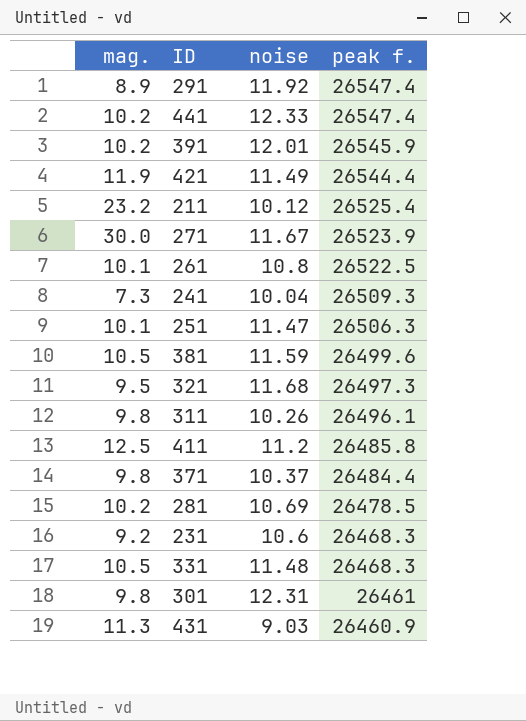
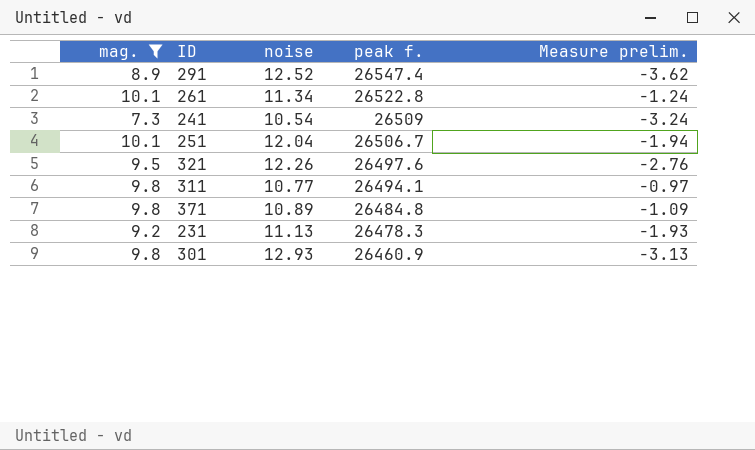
filter: none -> mag. <= 10.1
column Measure prelim. | formula: none -> [mag.] - [noise]
291 | noise: 11.92 -> 12.52
261 | noise: 10.8 -> 11.34
261 | peak f.: 26522.5 -> 26522.8
241 | noise: 10.04 -> 10.54
241 | peak f.: 26509.3 -> 26509
251 | noise: 11.47 -> 12.04
251 | peak f.: 26506.3 -> 26506.7
321 | noise: 11.68 -> 12.26
321 | peak f.: 26497.3 -> 26497.6
311 | noise: 10.26 -> 10.77
311 | peak f.: 26496.1 -> 26494.1
371 | noise: 10.37 -> 10.89
371 | peak f.: 26484.4 -> 26484.8
231 | noise: 10.6 -> 11.13
231 | peak f.: 26468.3 -> 26478.3
301 | noise: 12.31 -> 12.93
301 | peak f.: 26461 -> 26460.9

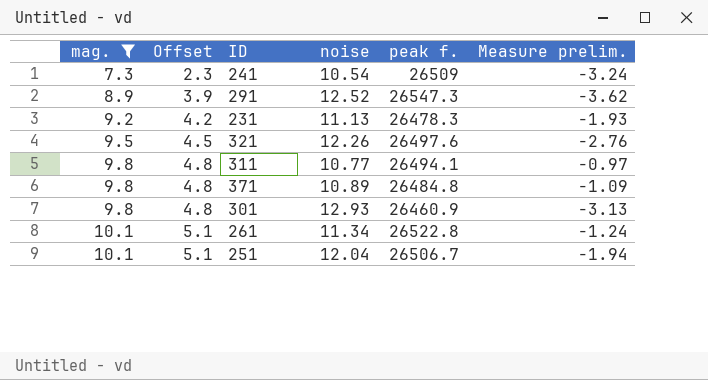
row order: peak f. descending -> mag. ascending
column Offset | formula: none -> [mag.] - 5
291 | peak f.: 26547.4 -> 26547.3

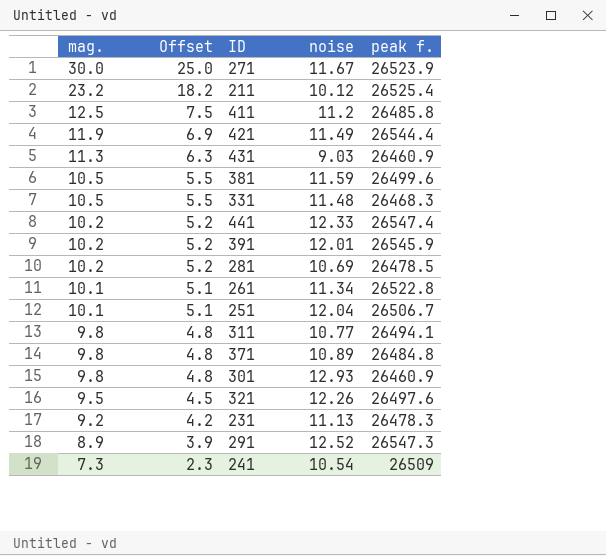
filter: mag. <= 10.1 -> none
row order: mag. ascending -> mag. descending
column Measure prelim. | formula: [mag.] - [noise] -> none

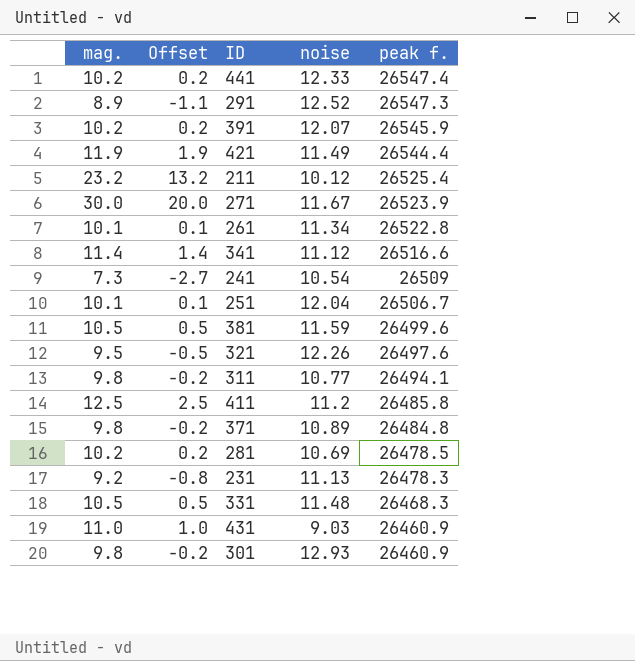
row order: mag. descending -> peak f. descending
column Offset | formula: [mag.] - 5 -> [mag.] - 10
391 | noise: 12.01 -> 12.07
row 341: none -> 11.4 | 1.4 | 11.12 | 26516.6
431 | mag.: 11.3 -> 11.0

